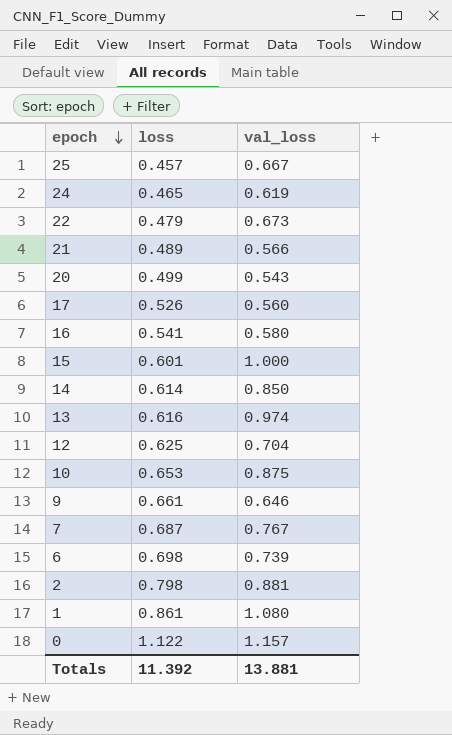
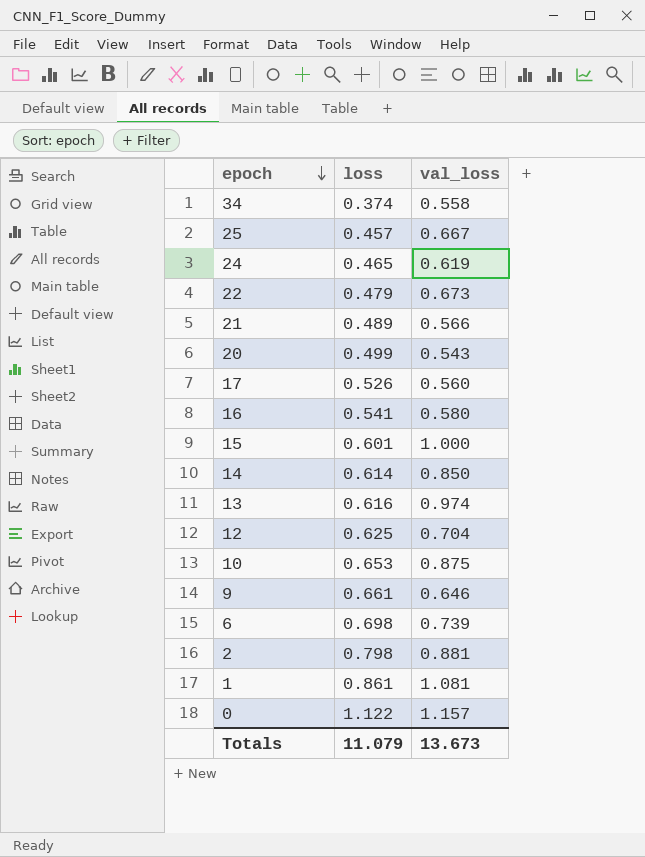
row 7: 0.687 | 0.767 -> none
row 34: none -> 0.374 | 0.558
1 | val_loss: 1.080 -> 1.081
Totals | loss: 11.392 -> 11.079
Totals | val_loss: 13.881 -> 13.673

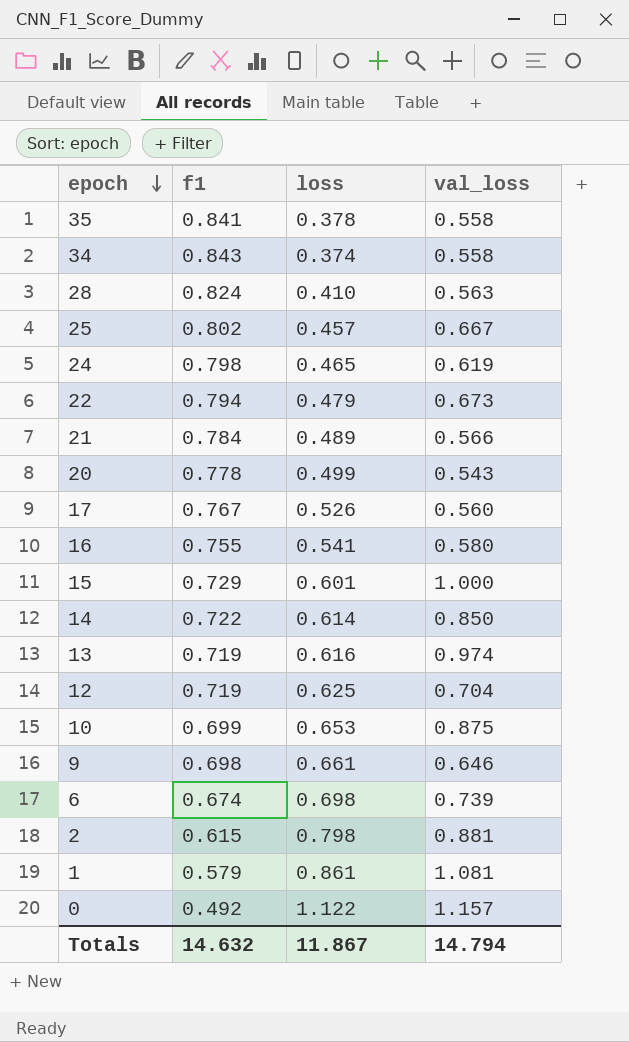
column f1 | position: none -> 2
row 35: none -> 0.841 | 0.378 | 0.558
row 28: none -> 0.824 | 0.410 | 0.563
Totals | loss: 11.079 -> 11.867
Totals | val_loss: 13.673 -> 14.794

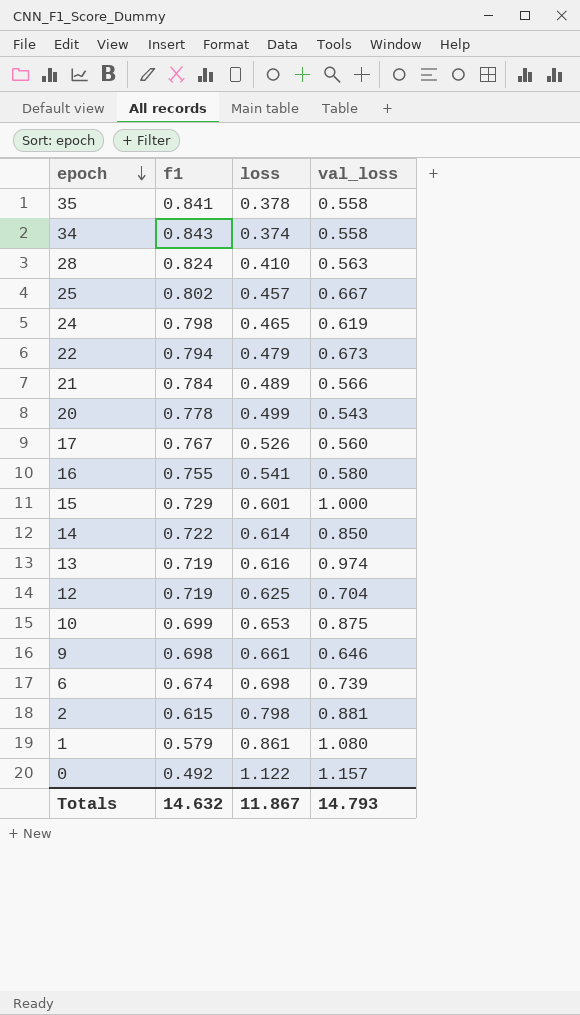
1 | val_loss: 1.081 -> 1.080
Totals | val_loss: 14.794 -> 14.793

